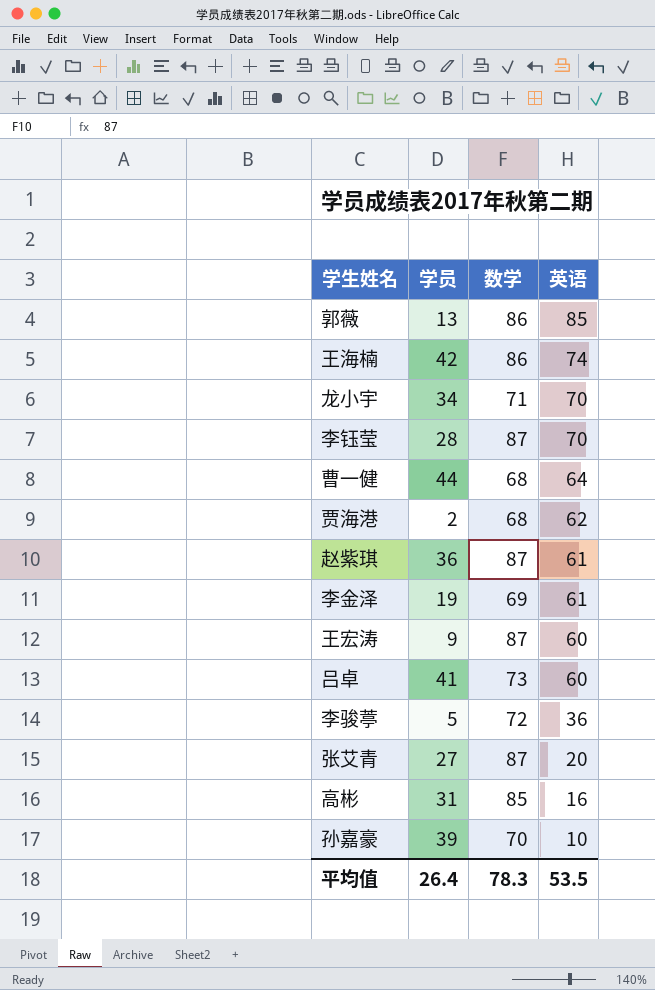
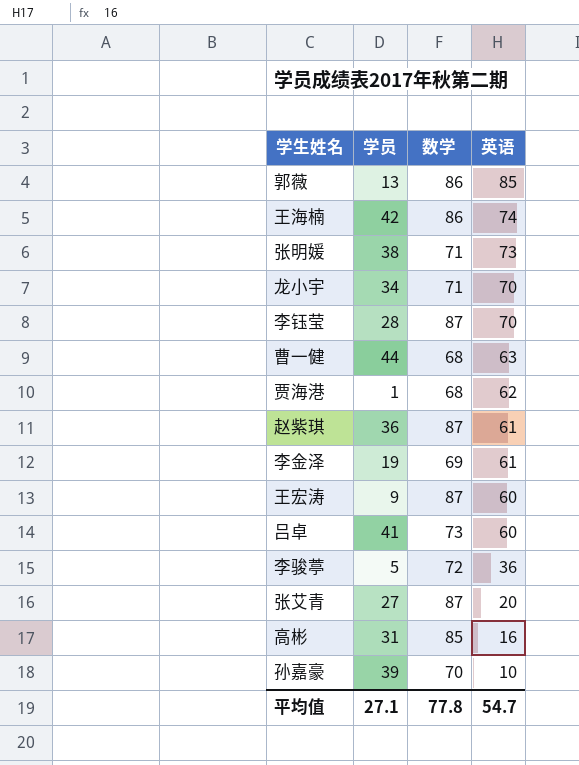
row 张明媛: none -> 38 | 71 | 73
曹一健 | 英语: 64 -> 63
贾海港 | 学员: 2 -> 1
平均值 | 学员: 26.4 -> 27.1
平均值 | 数学: 78.3 -> 77.8
平均值 | 英语: 53.5 -> 54.7

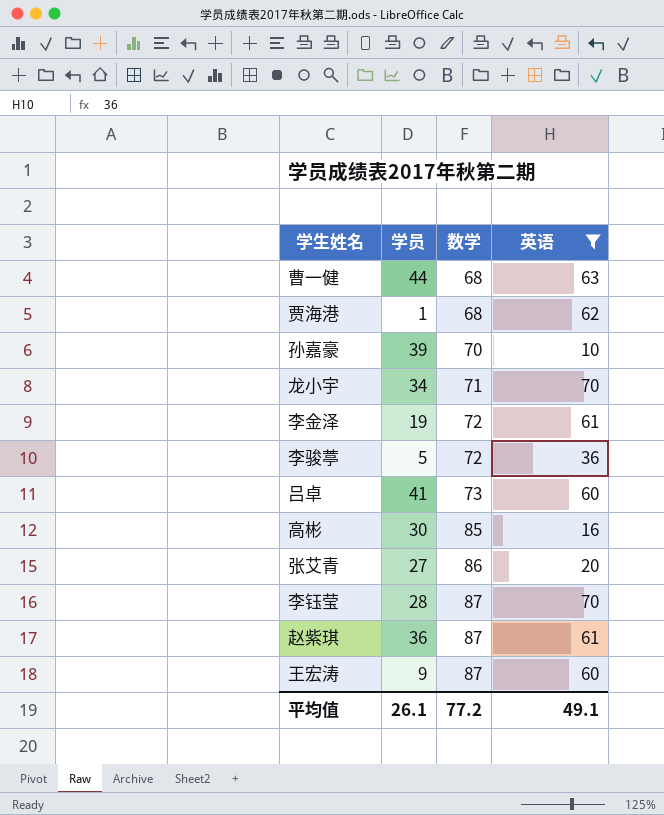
filter: none -> 英语 <= 70
row order: 英语 descending -> 数学 ascending
李金泽 | 数学: 69 -> 72
高彬 | 学员: 31 -> 30
张艾青 | 数学: 87 -> 86
平均值 | 学员: 27.1 -> 26.1
平均值 | 数学: 77.8 -> 77.2
平均值 | 英语: 54.7 -> 49.1

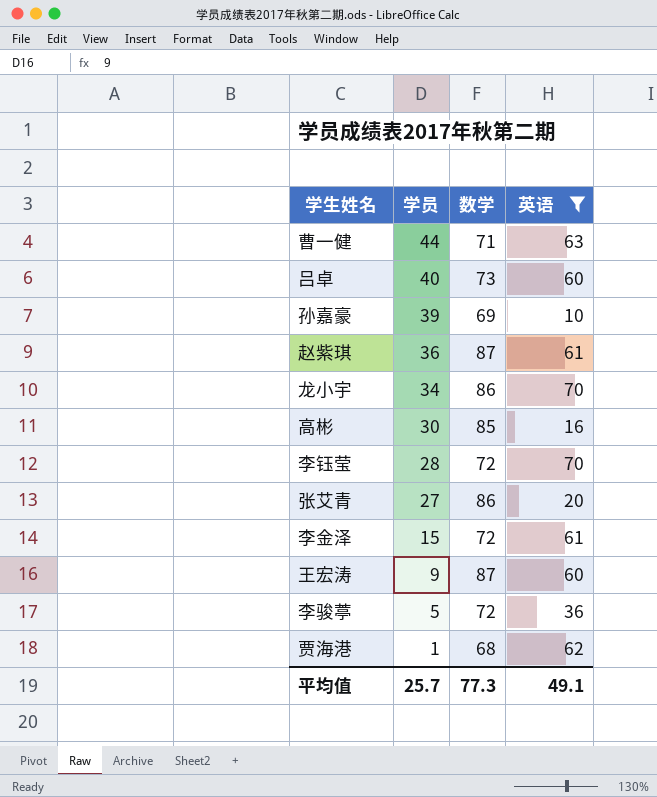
row order: 数学 ascending -> 学员 descending
曹一健 | 数学: 68 -> 71
吕卓 | 学员: 41 -> 40
孙嘉豪 | 数学: 70 -> 69
龙小宇 | 数学: 71 -> 86
李钰莹 | 数学: 87 -> 72
李金泽 | 学员: 19 -> 15
平均值 | 学员: 26.1 -> 25.7
平均值 | 数学: 77.2 -> 77.3

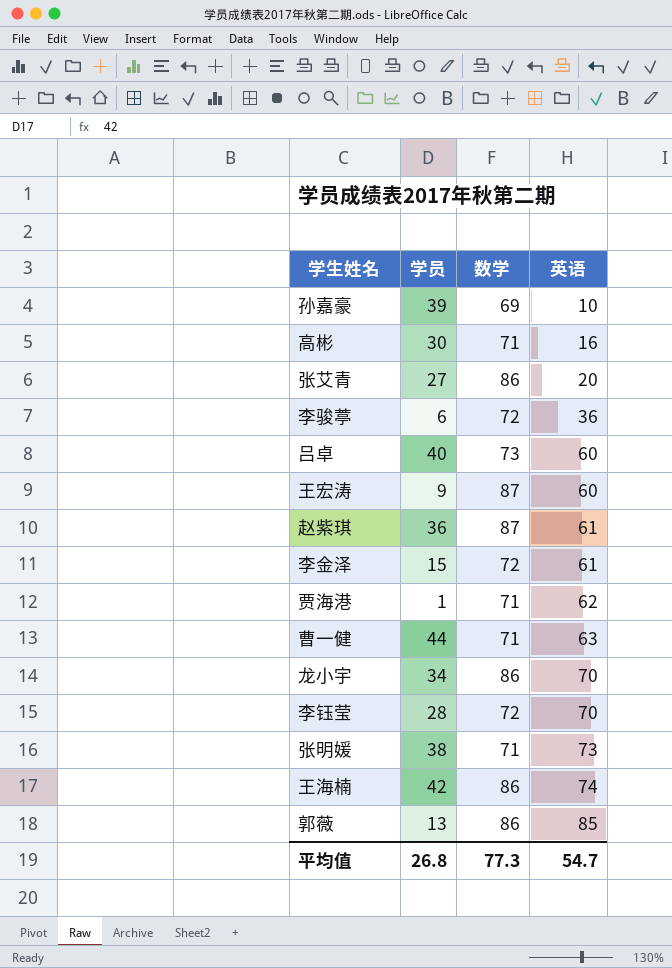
filter: 英语 <= 70 -> none
row order: 学员 descending -> 英语 ascending
高彬 | 数学: 85 -> 71
李骏葶 | 学员: 5 -> 6
贾海港 | 数学: 68 -> 71
平均值 | 学员: 25.7 -> 26.8
平均值 | 英语: 49.1 -> 54.7

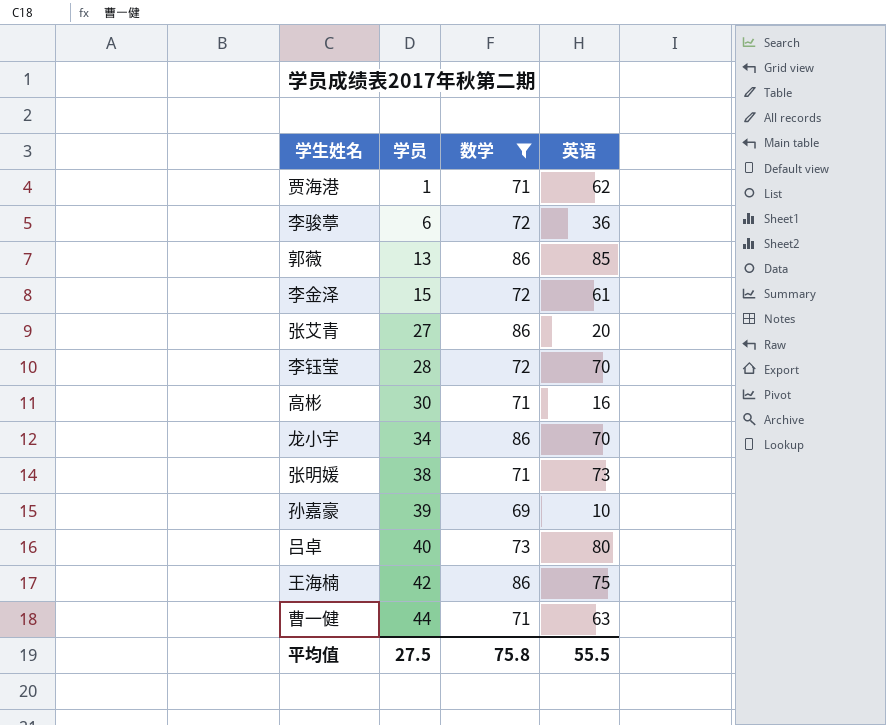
filter: none -> 数学 != 87
row order: 英语 ascending -> 学员 ascending
吕卓 | 英语: 60 -> 80
王海楠 | 英语: 74 -> 75
平均值 | 学员: 26.8 -> 27.5
平均值 | 数学: 77.3 -> 75.8
平均值 | 英语: 54.7 -> 55.5

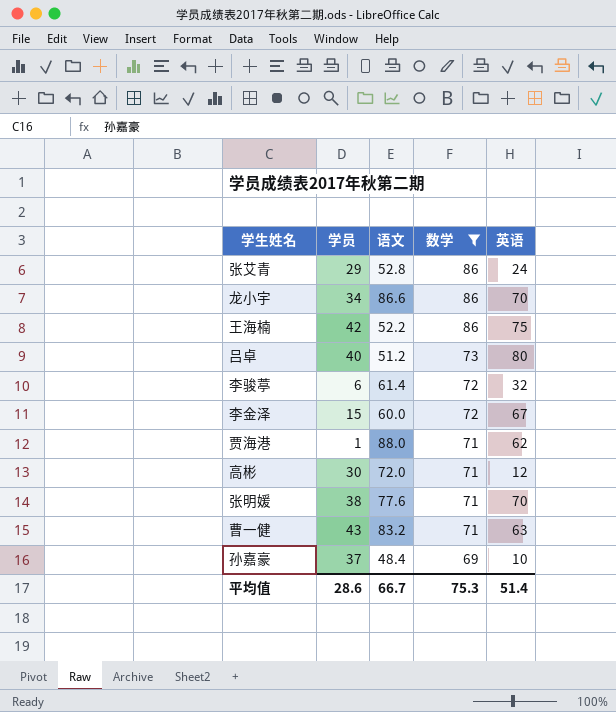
row order: 学员 ascending -> 数学 descending
column 语文 | position: none -> 3
row 郭薇: 13 | 86 | 85 -> none
row 李钰莹: 28 | 72 | 70 -> none
张艾青 | 学员: 27 -> 29
张艾青 | 英语: 20 -> 24
李骏葶 | 英语: 36 -> 32
李金泽 | 英语: 61 -> 67
高彬 | 英语: 16 -> 12
张明媛 | 英语: 73 -> 70
曹一健 | 学员: 44 -> 43
孙嘉豪 | 学员: 39 -> 37
平均值 | 学员: 27.5 -> 28.6
平均值 | 数学: 75.8 -> 75.3
平均值 | 英语: 55.5 -> 51.4

